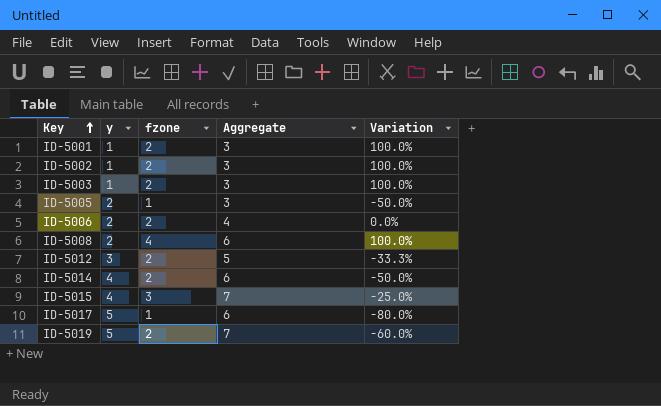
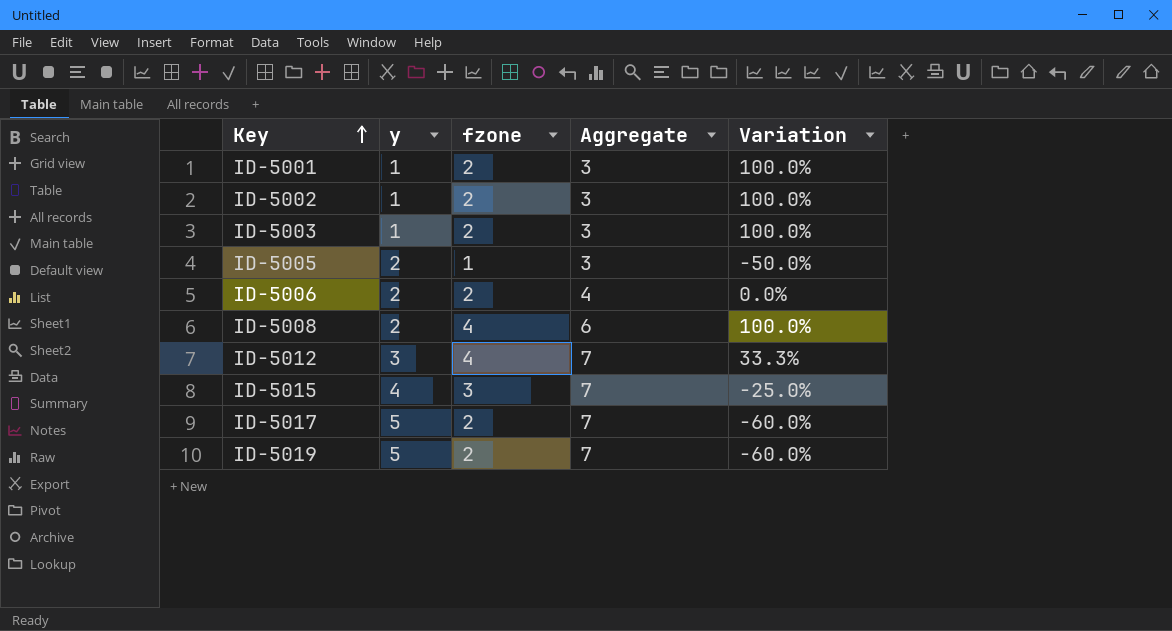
row ID-5014: 4 | 2 | 6 | -50.0% -> none
ID-5012 | fzone: 2 -> 4
ID-5012 | Aggregate: 5 -> 7
ID-5012 | Variation: -33.3% -> 33.3%
ID-5017 | fzone: 1 -> 2
ID-5017 | Aggregate: 6 -> 7
ID-5017 | Variation: -80.0% -> -60.0%

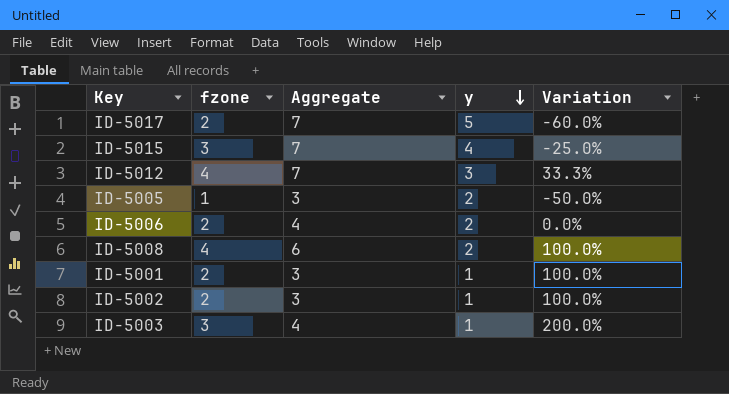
row order: Key ascending -> y descending
column y | position: 2 -> 4
row ID-5019: 5 | 2 | 7 | -60.0% -> none
ID-5003 | fzone: 2 -> 3
ID-5003 | Aggregate: 3 -> 4
ID-5003 | Variation: 100.0% -> 200.0%

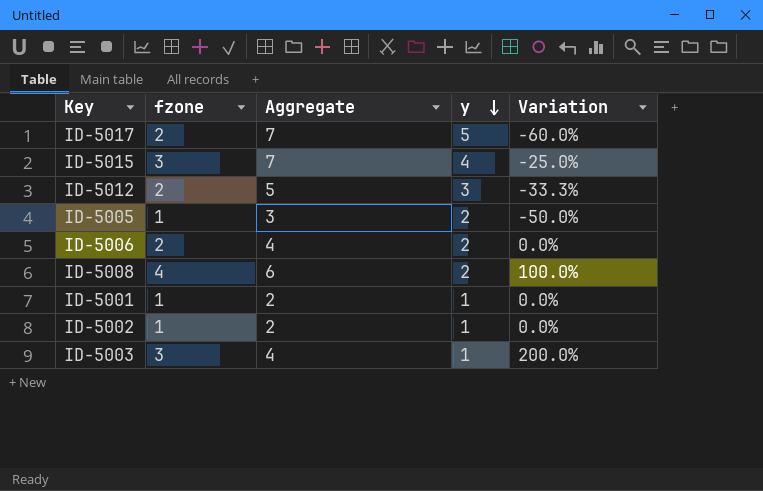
ID-5012 | fzone: 4 -> 2
ID-5012 | Aggregate: 7 -> 5
ID-5012 | Variation: 33.3% -> -33.3%
ID-5001 | fzone: 2 -> 1
ID-5001 | Aggregate: 3 -> 2
ID-5001 | Variation: 100.0% -> 0.0%
ID-5002 | fzone: 2 -> 1
ID-5002 | Aggregate: 3 -> 2
ID-5002 | Variation: 100.0% -> 0.0%

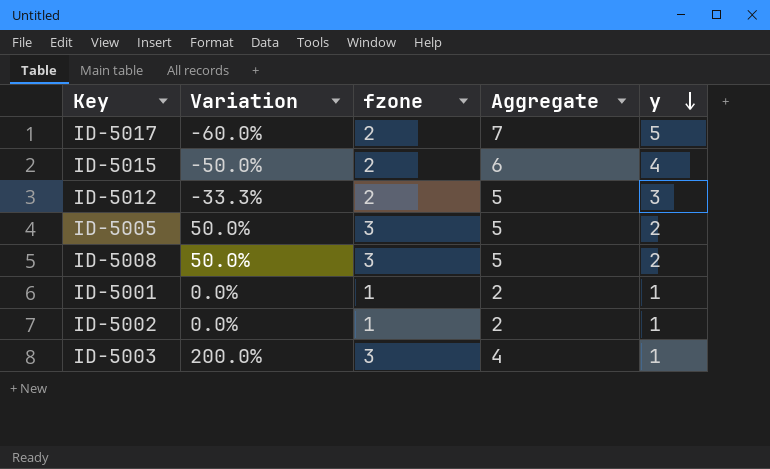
column Variation | position: 5 -> 2
row ID-5006: 2 | 4 | 2 | 0.0% -> none
ID-5015 | Variation: -25.0% -> -50.0%
ID-5015 | fzone: 3 -> 2
ID-5015 | Aggregate: 7 -> 6
ID-5005 | Variation: -50.0% -> 50.0%
ID-5005 | fzone: 1 -> 3
ID-5005 | Aggregate: 3 -> 5
ID-5008 | Variation: 100.0% -> 50.0%
ID-5008 | fzone: 4 -> 3
ID-5008 | Aggregate: 6 -> 5

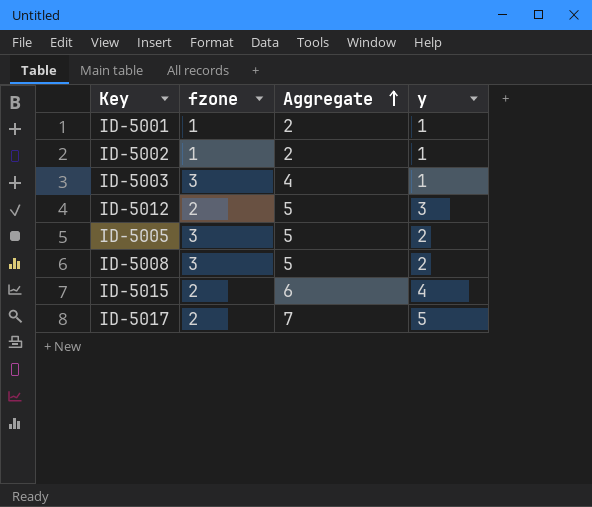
row order: y descending -> Aggregate ascending
column Variation | formula: ([fzone] - [y]) / [y] -> none

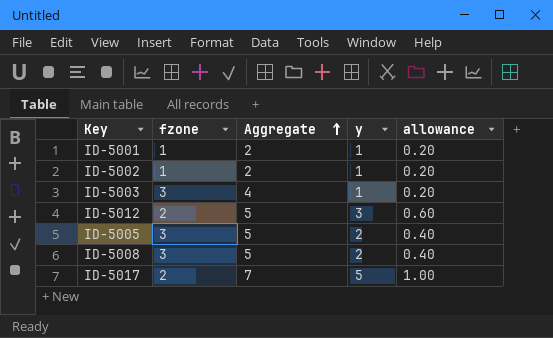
column allowance | formula: none -> [y] * 0.2
row ID-5015: 2 | 6 | 4 -> none

